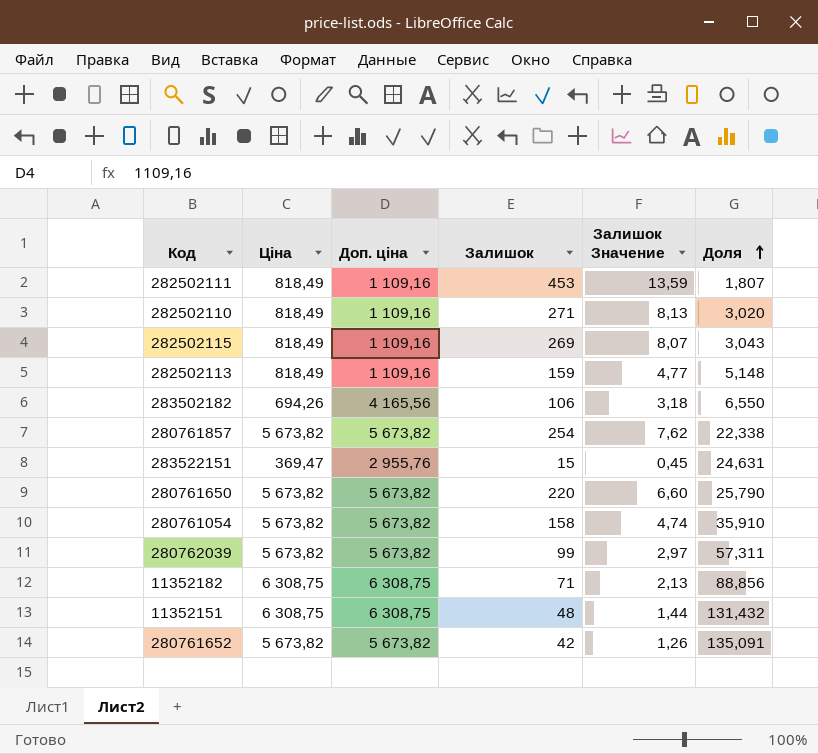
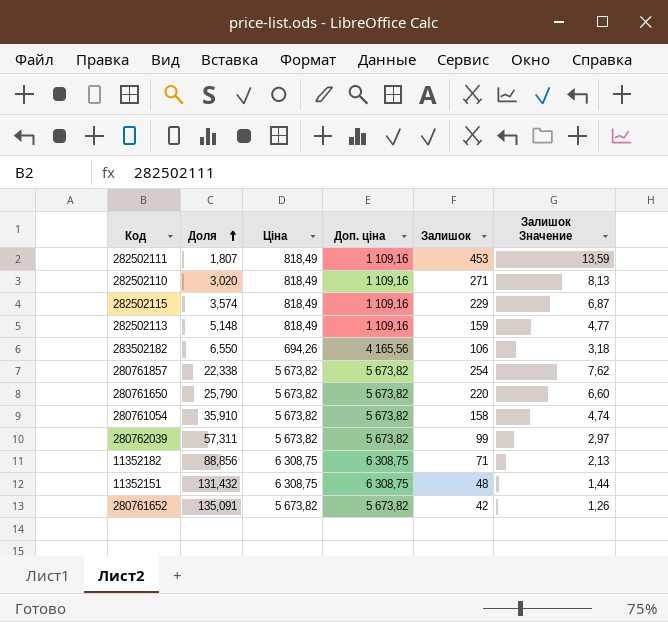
column Доля | position: 6 -> 2
row 283522151: 369,47 | 2 955,76 | 15 | 0,45 | 24,631 -> none
282502115 | Доля: 3,043 -> 3,574
282502115 | Залишок: 269 -> 229
282502115 | Залишок Значение: 8,07 -> 6,87

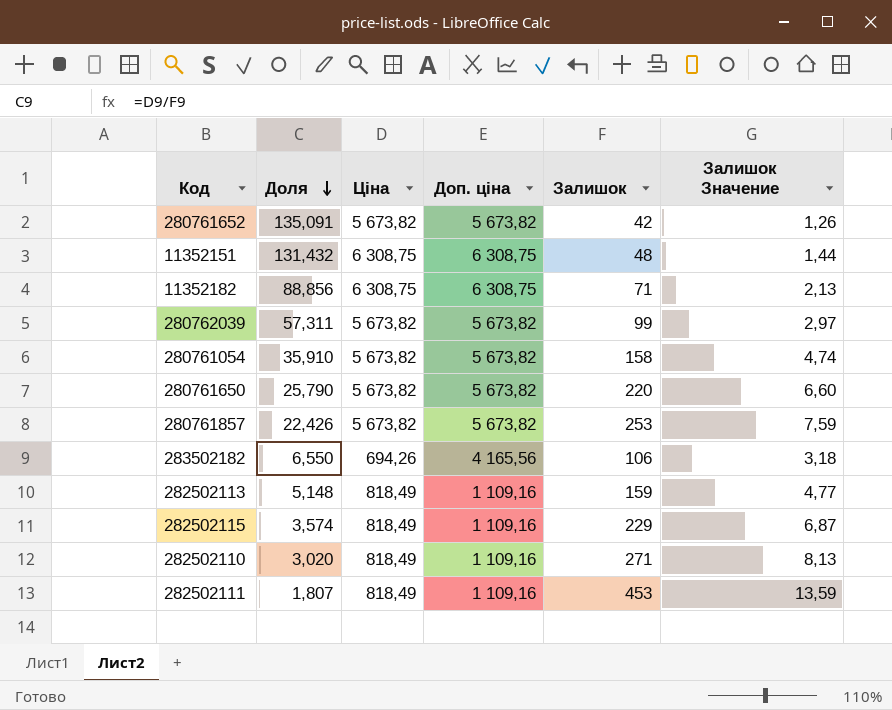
row order: Доля ascending -> Доля descending
280761857 | Доля: 22,338 -> 22,426
280761857 | Залишок: 254 -> 253
280761857 | Залишок Значение: 7,62 -> 7,59

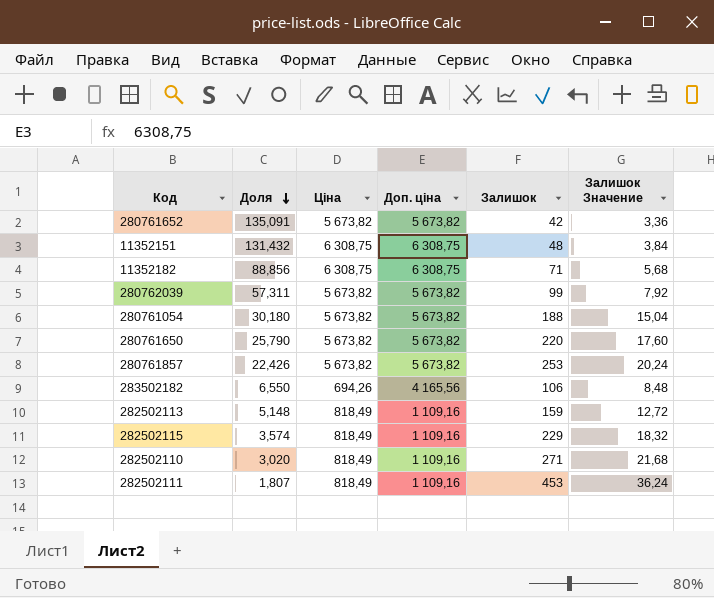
column Залишок Значение | formula: [Залишок] * 0,03 -> [Залишок] * 0,08
280761054 | Доля: 35,910 -> 30,180
280761054 | Залишок: 158 -> 188

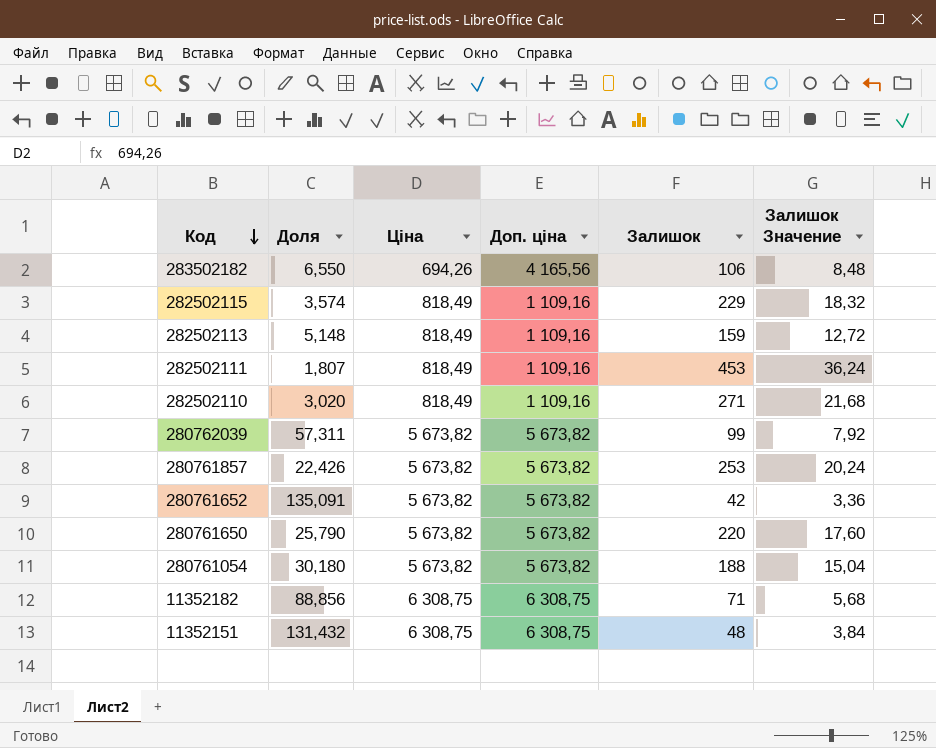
row order: Доля descending -> Код descending

